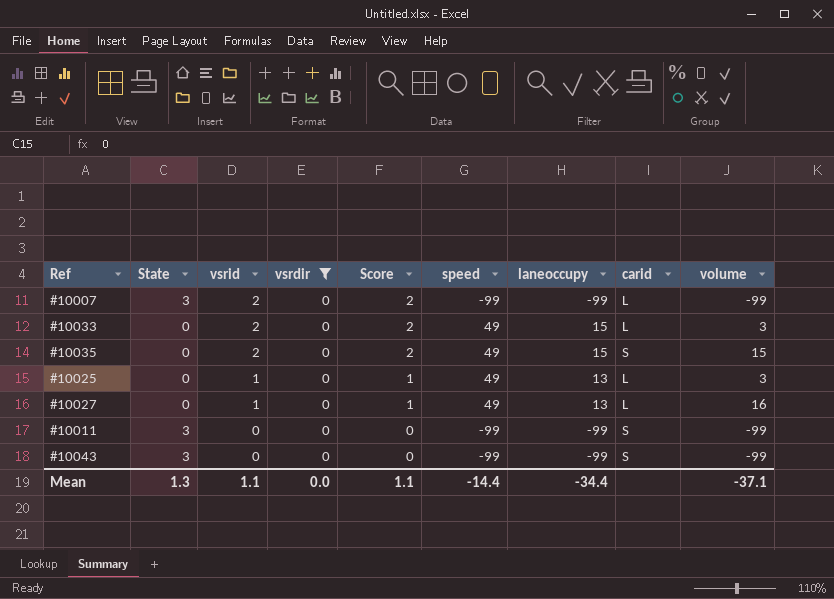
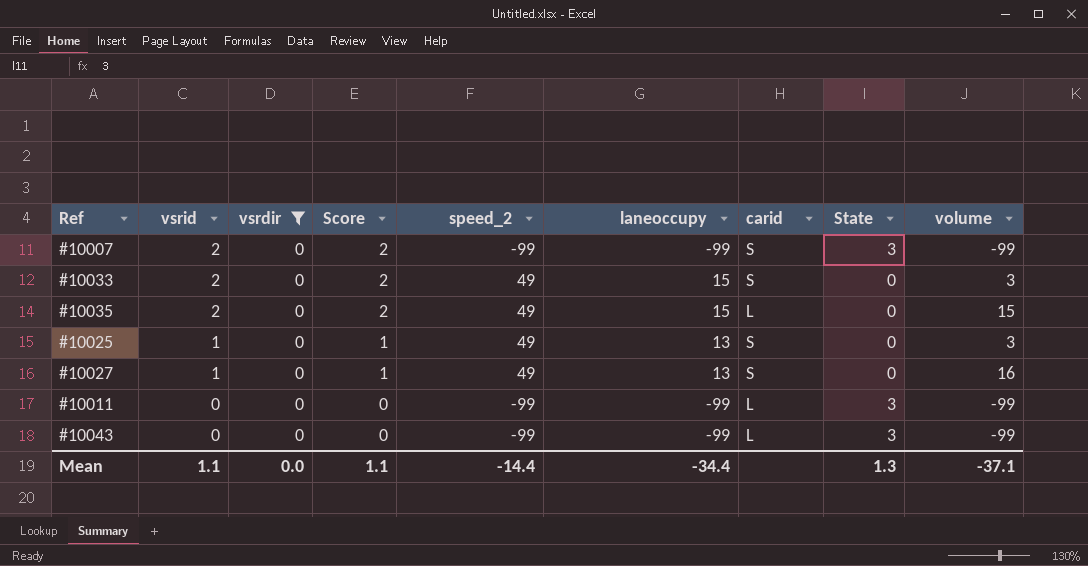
column name: speed -> speed_2
column State | position: 2 -> 8
#10007 | carid: L -> S
#10033 | carid: L -> S
#10035 | carid: S -> L
#10025 | carid: L -> S
#10027 | carid: L -> S
#10011 | carid: S -> L
#10043 | carid: S -> L

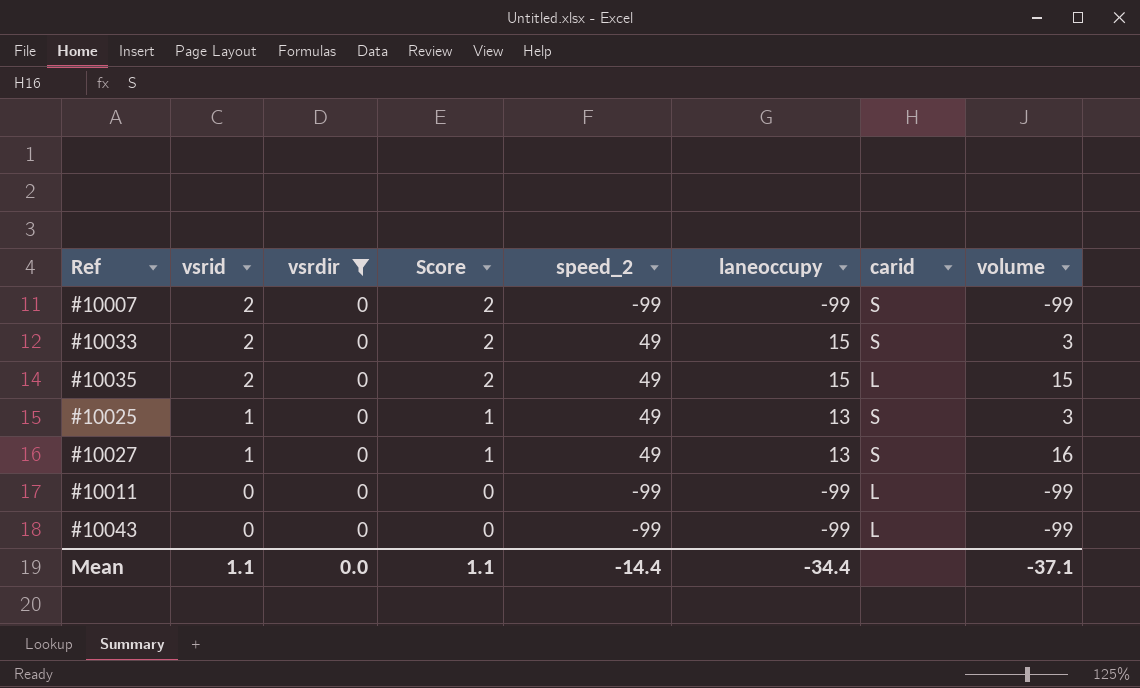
column State | position: 8 -> none

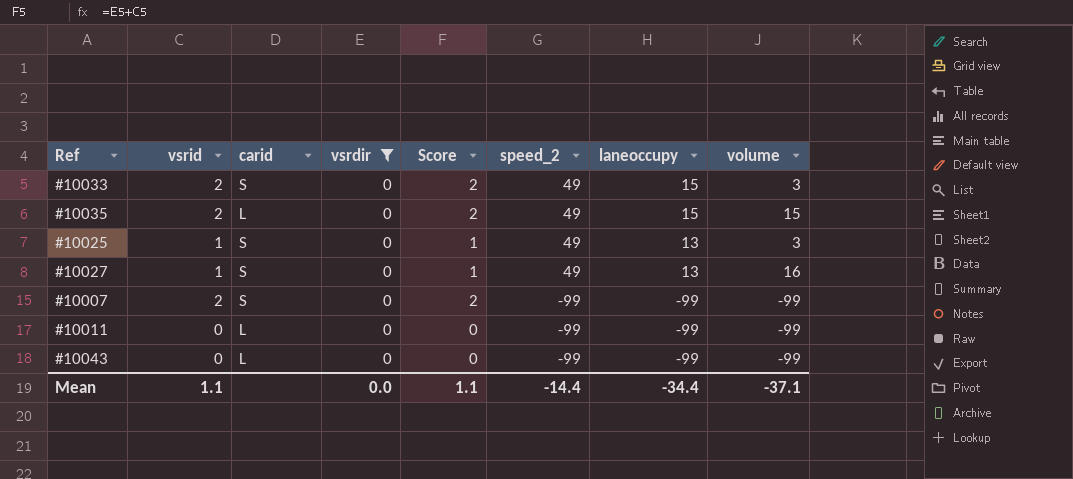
row order: vsrid descending -> speed_2 descending
column carid | position: 7 -> 3

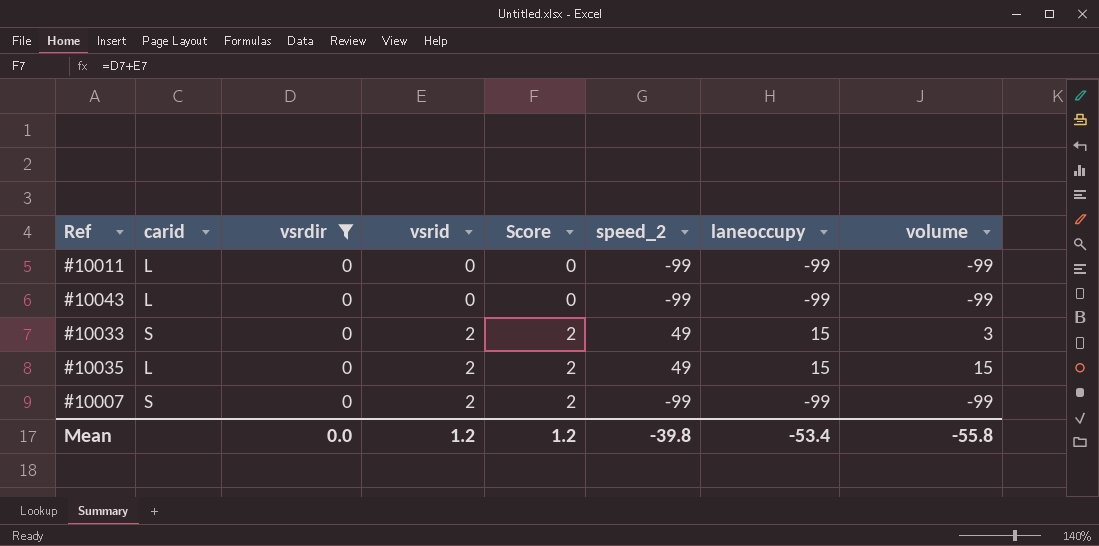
row order: speed_2 descending -> vsrid ascending
column vsrid | position: 2 -> 4
row #10025: 1 | S | 0 | 1 | 49 | 13 | 3 -> none
row #10027: 1 | S | 0 | 1 | 49 | 13 | 16 -> none
Mean | vsrid: 1.1 -> 1.2
Mean | Score: 1.1 -> 1.2
Mean | speed_2: -14.4 -> -39.8
Mean | laneoccupy: -34.4 -> -53.4
Mean | volume: -37.1 -> -55.8

